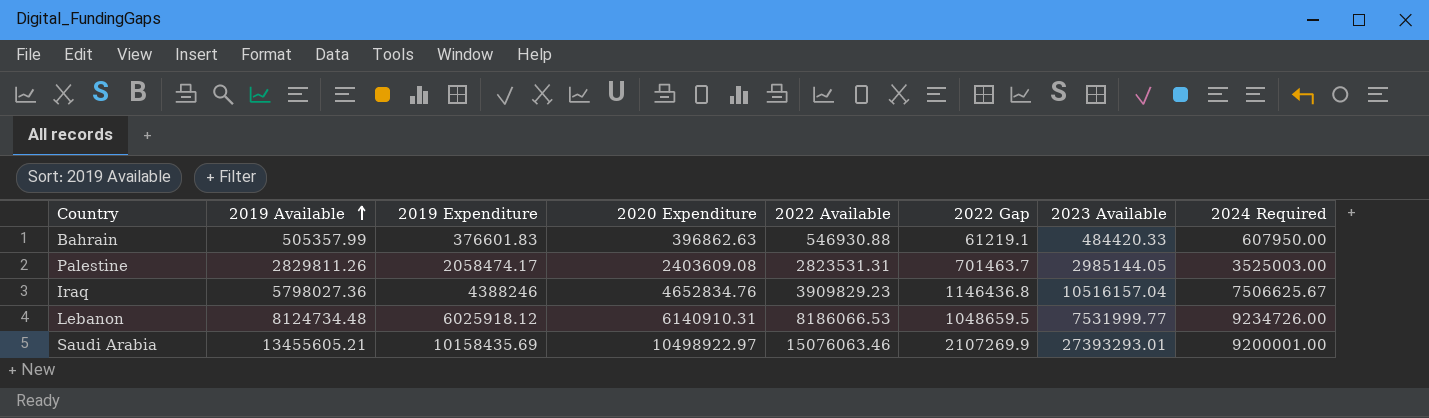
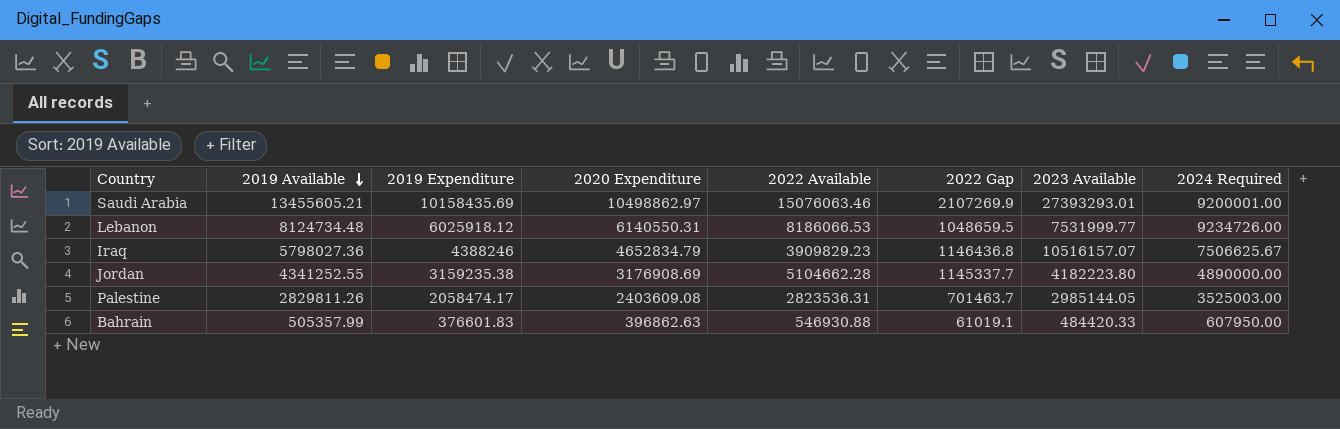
row order: 2019 Available ascending -> 2019 Available descending
Saudi Arabia | 2020 Expenditure: 10498922.97 -> 10498862.97
Lebanon | 2020 Expenditure: 6140910.31 -> 6140550.31
Iraq | 2020 Expenditure: 4652834.76 -> 4652834.79
Iraq | 2023 Available: 10516157.04 -> 10516157.07
row Jordan: none -> 4341252.55 | 3159235.38 | 3176908.69 | 5104662.28 | 1145337.7 | 4182223.80 | 4890000.00
Palestine | 2022 Available: 2823531.31 -> 2823536.31
Bahrain | 2022 Gap: 61219.1 -> 61019.1

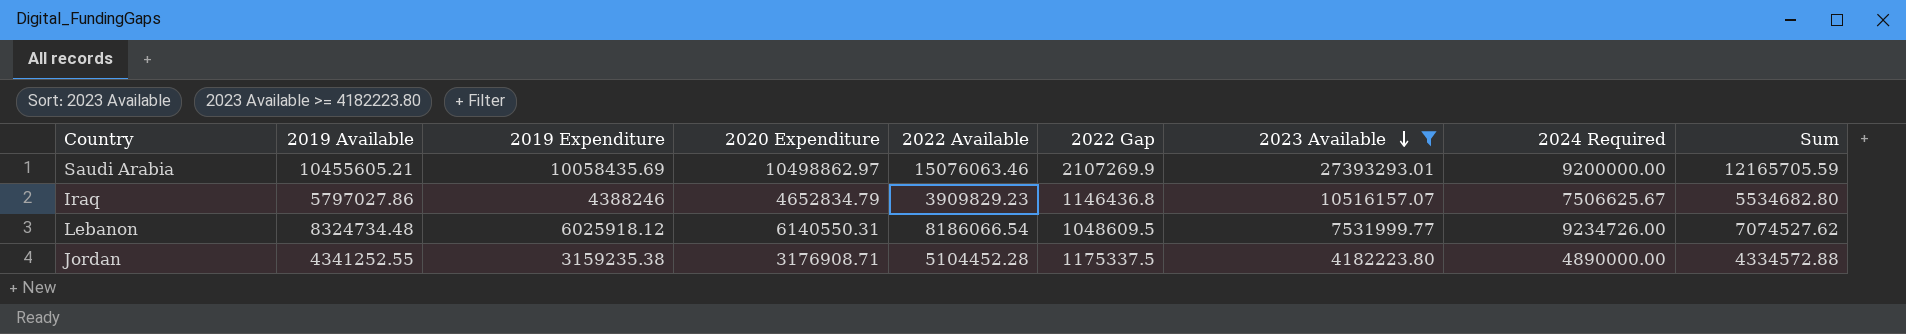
filter: none -> 2023 Available >= 4182223.80
row order: 2019 Available descending -> 2023 Available descending
column Sum | formula: none -> [2019 Expenditure] + [2022 Gap]
Saudi Arabia | 2019 Available: 13455605.21 -> 10455605.21
Saudi Arabia | 2019 Expenditure: 10158435.69 -> 10058435.69
Saudi Arabia | 2024 Required: 9200001.00 -> 9200000.00
Iraq | 2019 Available: 5798027.36 -> 5797027.86
Lebanon | 2019 Available: 8124734.48 -> 8324734.48
Lebanon | 2022 Available: 8186066.53 -> 8186066.54
Lebanon | 2022 Gap: 1048659.5 -> 1048609.5
Jordan | 2020 Expenditure: 3176908.69 -> 3176908.71
Jordan | 2022 Available: 5104662.28 -> 5104452.28
Jordan | 2022 Gap: 1145337.7 -> 1175337.5

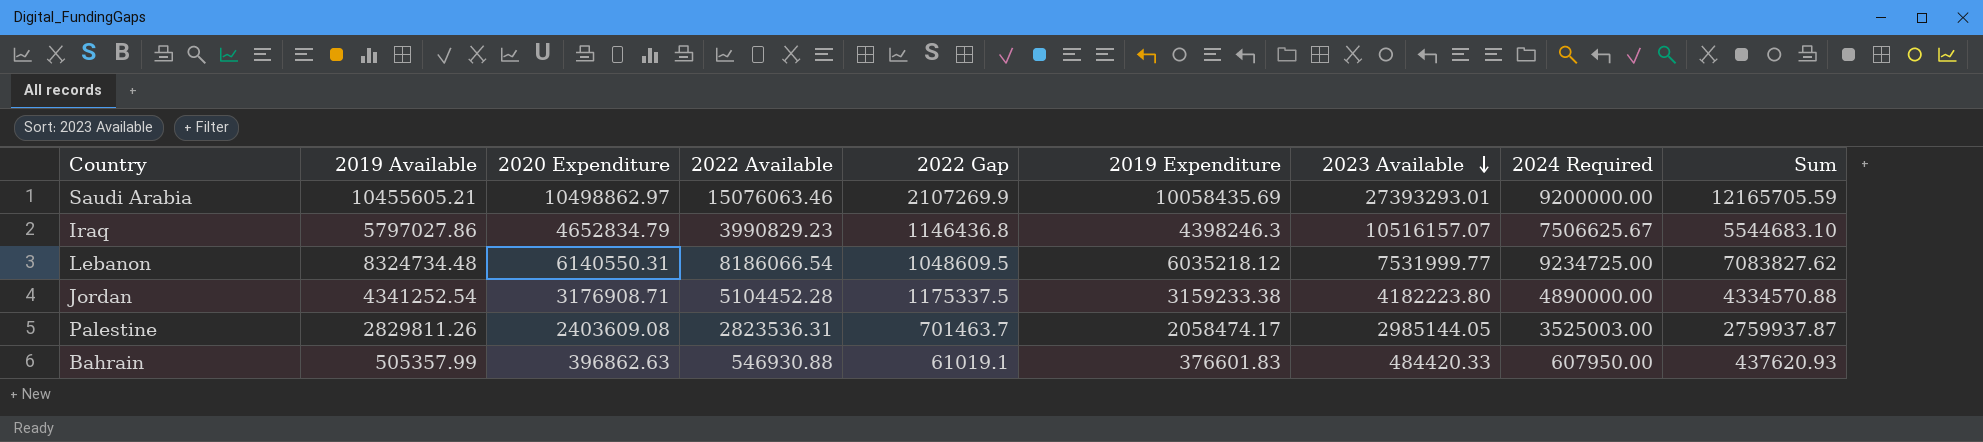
filter: 2023 Available >= 4182223.80 -> none
column 2019 Expenditure | position: 3 -> 6
Iraq | 2022 Available: 3909829.23 -> 3990829.23
Iraq | 2019 Expenditure: 4388246 -> 4398246.3
Iraq | Sum: 5534682.80 -> 5544683.10
Lebanon | 2019 Expenditure: 6025918.12 -> 6035218.12
Lebanon | 2024 Required: 9234726.00 -> 9234725.00
Lebanon | Sum: 7074527.62 -> 7083827.62
Jordan | 2019 Available: 4341252.55 -> 4341252.54
Jordan | 2019 Expenditure: 3159235.38 -> 3159233.38
Jordan | Sum: 4334572.88 -> 4334570.88

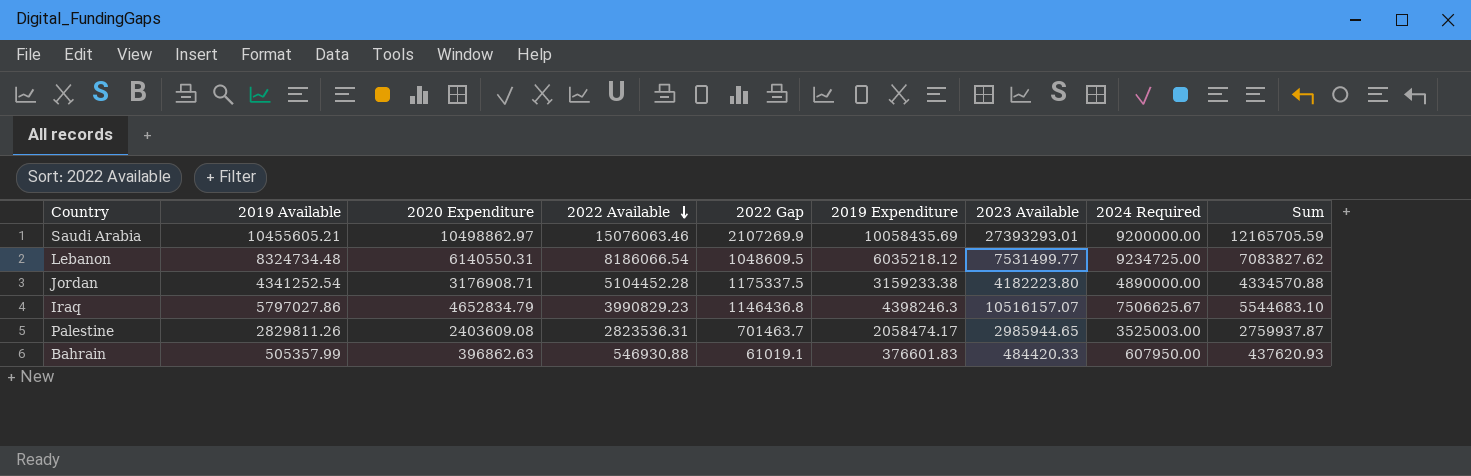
row order: 2023 Available descending -> 2022 Available descending
Lebanon | 2023 Available: 7531999.77 -> 7531499.77
Palestine | 2023 Available: 2985144.05 -> 2985944.65

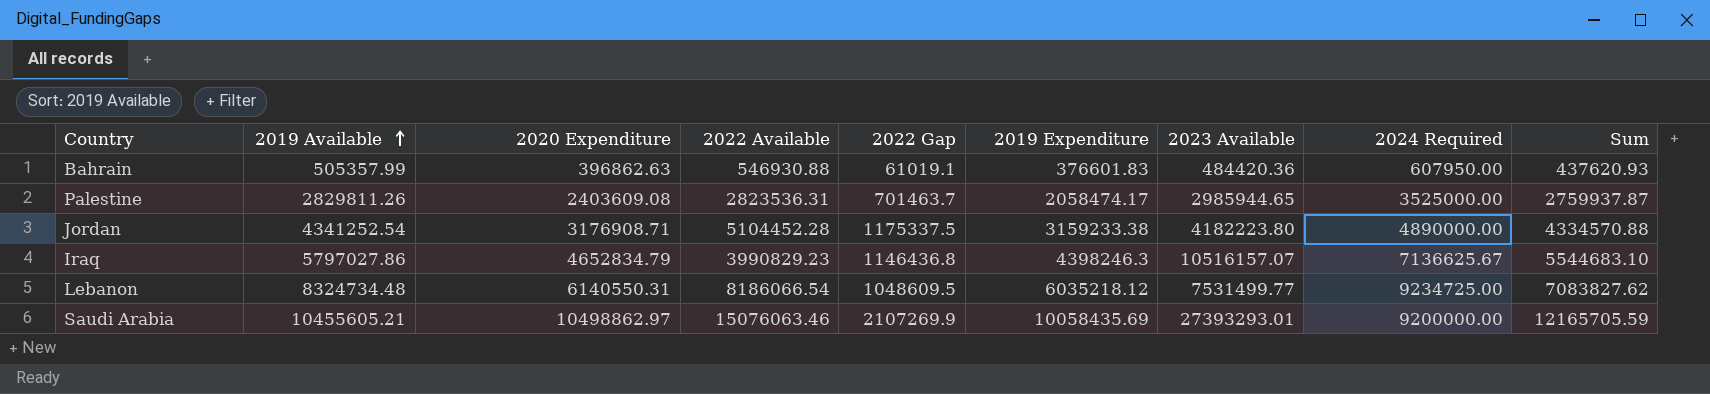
row order: 2022 Available descending -> 2019 Available ascending
Bahrain | 2023 Available: 484420.33 -> 484420.36
Palestine | 2024 Required: 3525003.00 -> 3525000.00
Iraq | 2024 Required: 7506625.67 -> 7136625.67

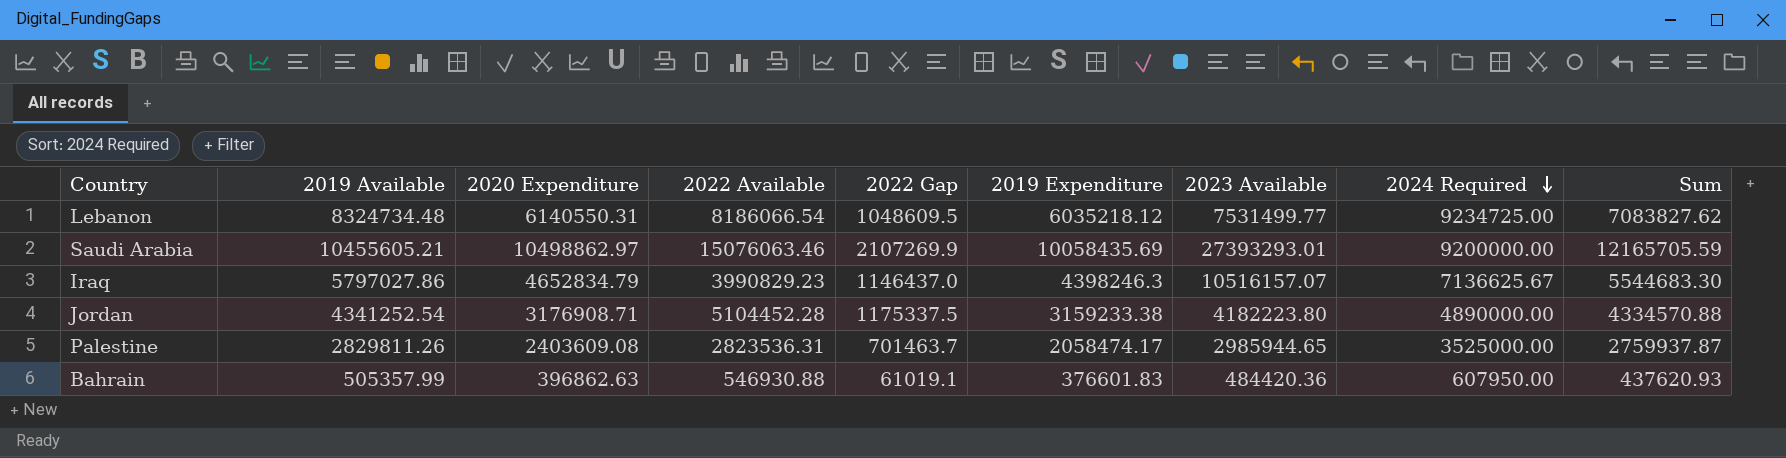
row order: 2019 Available ascending -> 2024 Required descending
Iraq | 2022 Gap: 1146436.8 -> 1146437.0
Iraq | Sum: 5544683.10 -> 5544683.30

